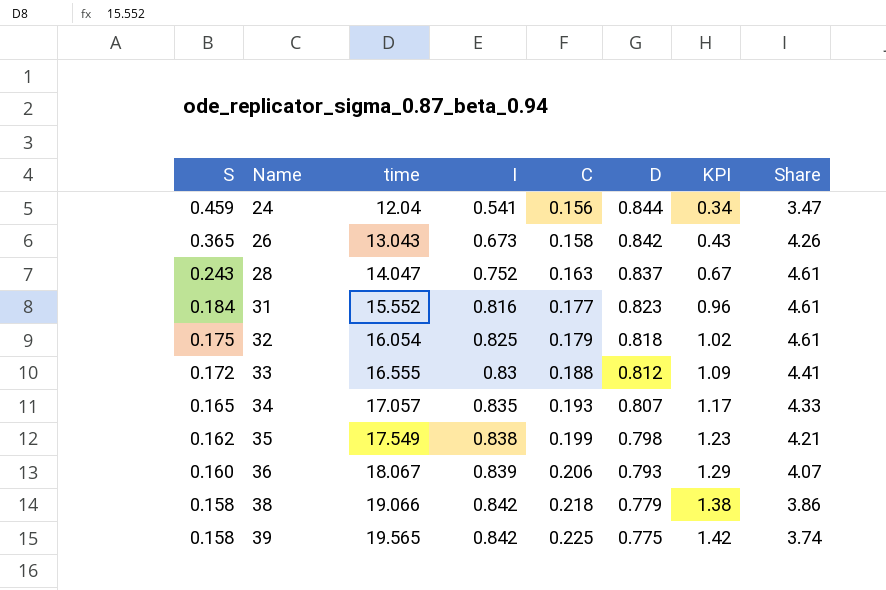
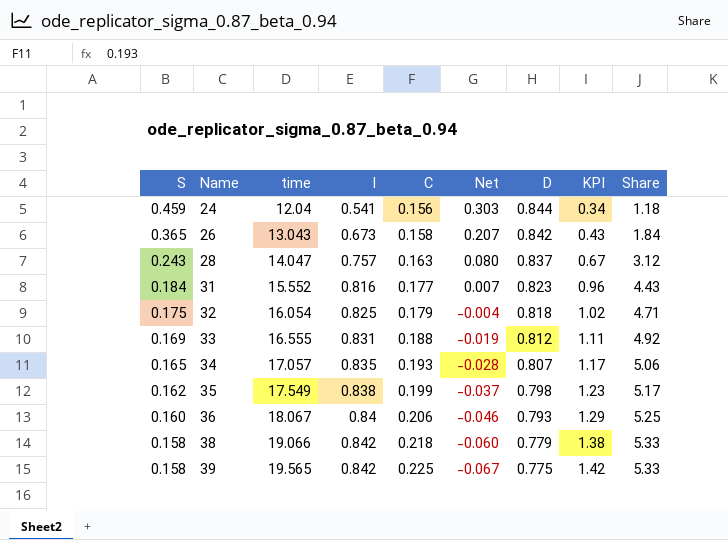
column Net | formula: none -> [S] - [C]
column Share | formula: [I] / [C] -> [I] / [S]
28 | I: 0.752 -> 0.757
33 | S: 0.172 -> 0.169
33 | I: 0.83 -> 0.831
33 | KPI: 1.09 -> 1.11
36 | I: 0.839 -> 0.84

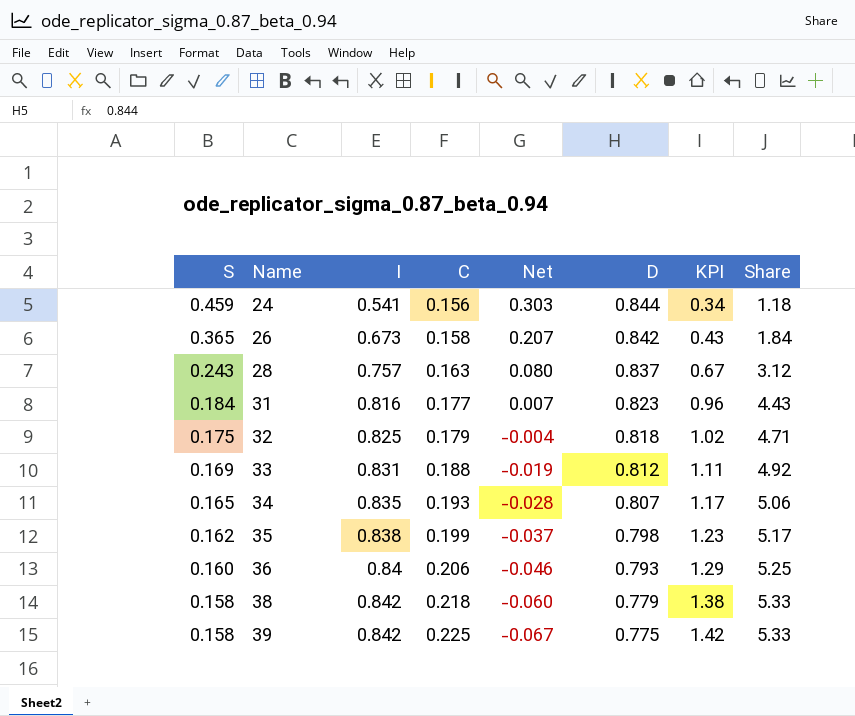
column time | position: 3 -> none

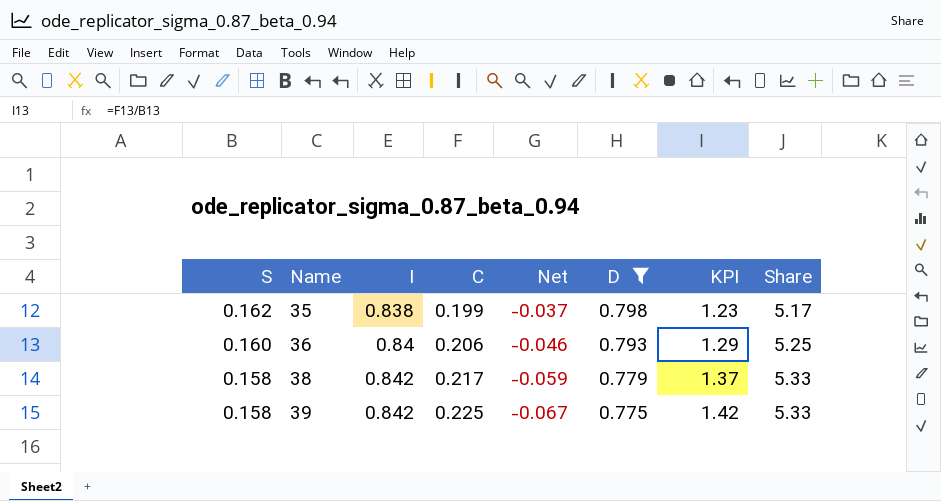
filter: none -> D <= 0.798
38 | C: 0.218 -> 0.217
38 | Net: -0.060 -> -0.059
38 | KPI: 1.38 -> 1.37

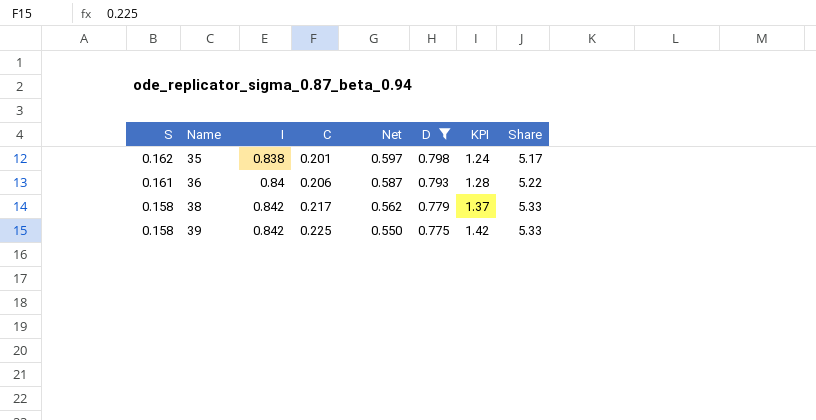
column Net | formula: [S] - [C] -> [D] - [C]
35 | C: 0.199 -> 0.201
35 | KPI: 1.23 -> 1.24
36 | S: 0.160 -> 0.161
36 | KPI: 1.29 -> 1.28
36 | Share: 5.25 -> 5.22

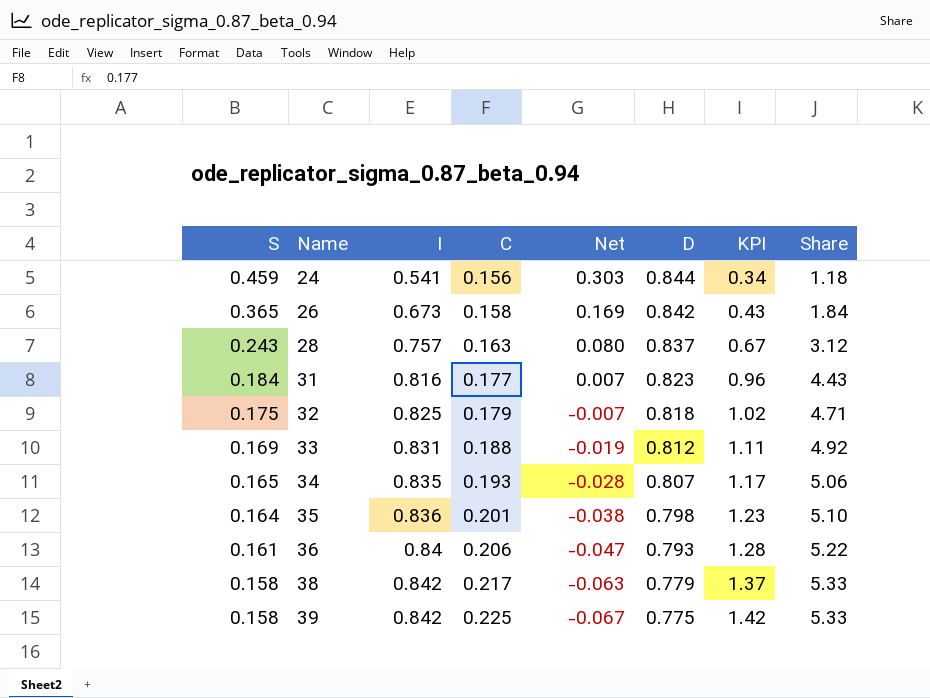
filter: D <= 0.798 -> none
column Net | formula: [D] - [C] -> [D] - [I]
35 | S: 0.162 -> 0.164
35 | I: 0.838 -> 0.836
35 | KPI: 1.24 -> 1.23
35 | Share: 5.17 -> 5.10

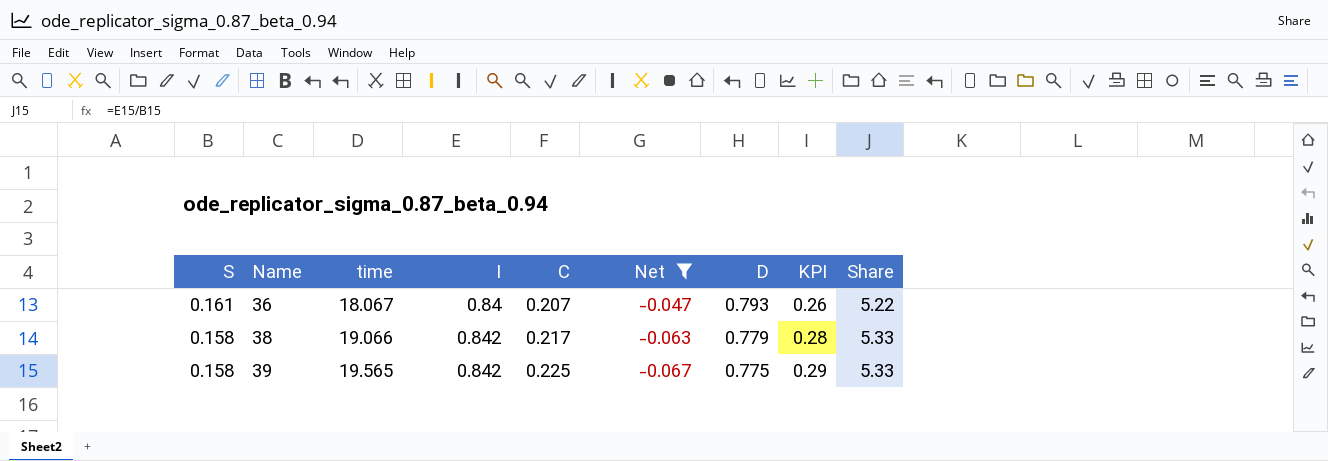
filter: none -> Net <= -0.047
column time | position: none -> 3
column KPI | formula: [C] / [S] -> [C] / [D]
36 | C: 0.206 -> 0.207

